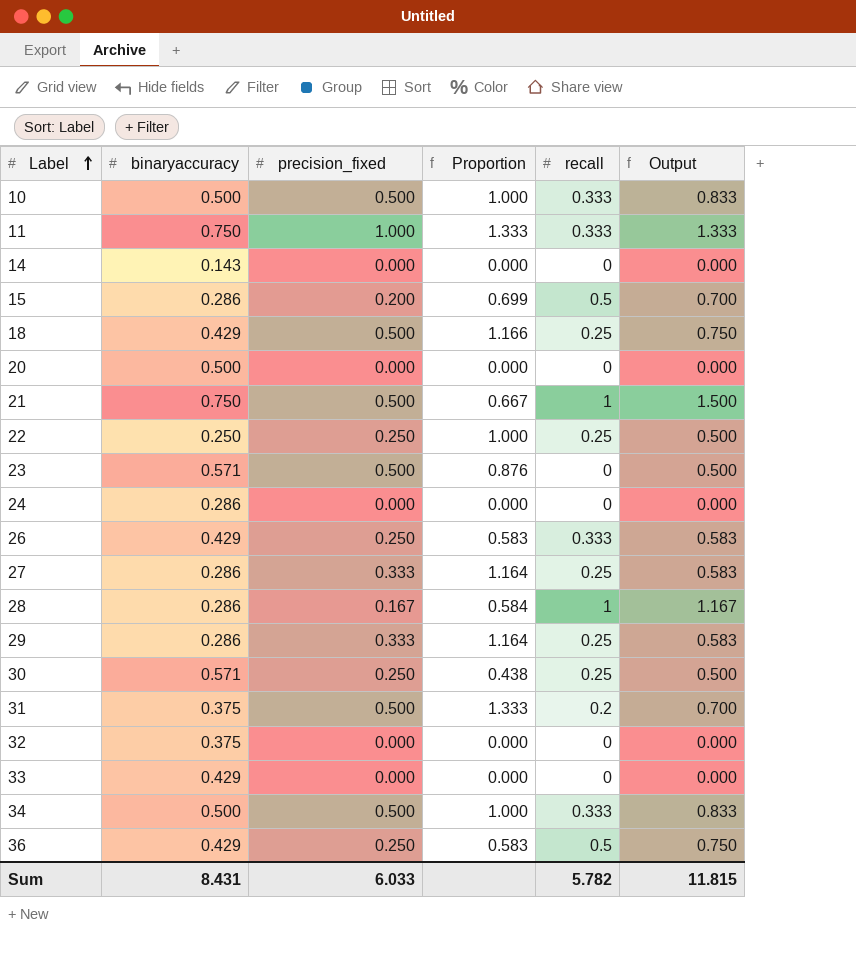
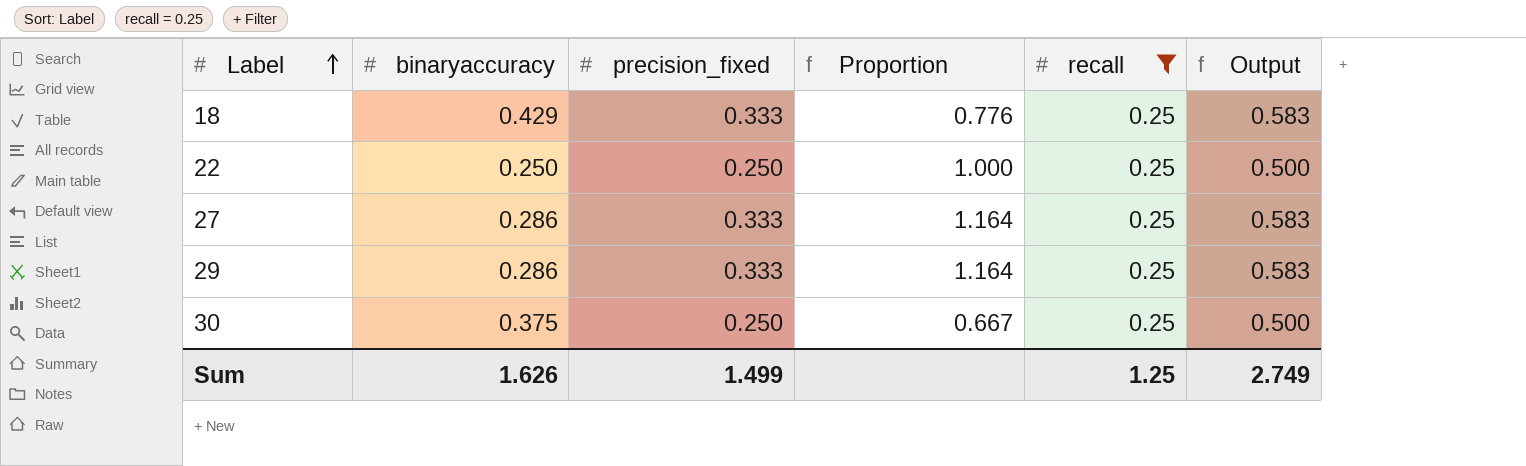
filter: none -> recall = 0.25
18 | precision_fixed: 0.500 -> 0.333
18 | Proportion: 1.166 -> 0.776
18 | Output: 0.750 -> 0.583
30 | binaryaccuracy: 0.571 -> 0.375
30 | Proportion: 0.438 -> 0.667
Sum | binaryaccuracy: 8.431 -> 1.626
Sum | precision_fixed: 6.033 -> 1.499
Sum | recall: 5.782 -> 1.25
Sum | Output: 11.815 -> 2.749

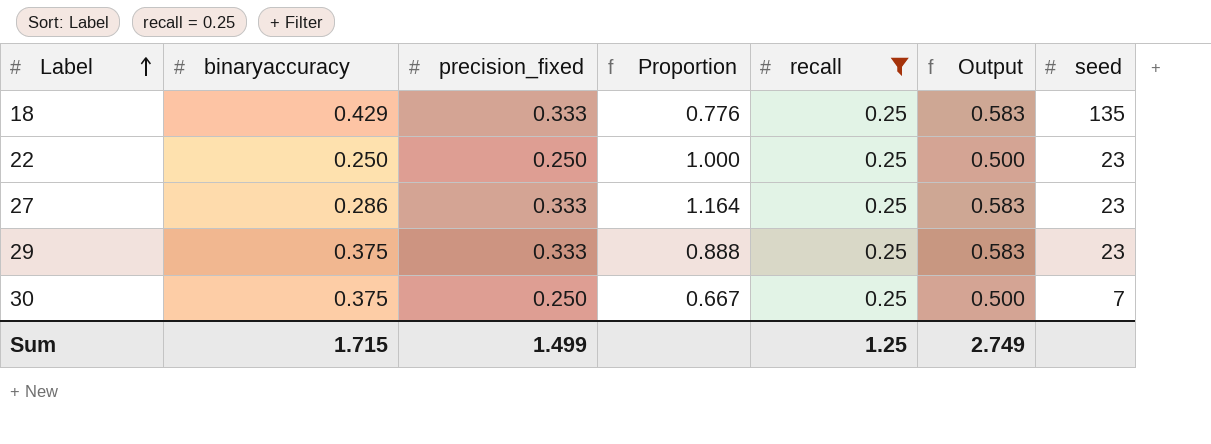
column seed | position: none -> 7
29 | binaryaccuracy: 0.286 -> 0.375
29 | Proportion: 1.164 -> 0.888
Sum | binaryaccuracy: 1.626 -> 1.715

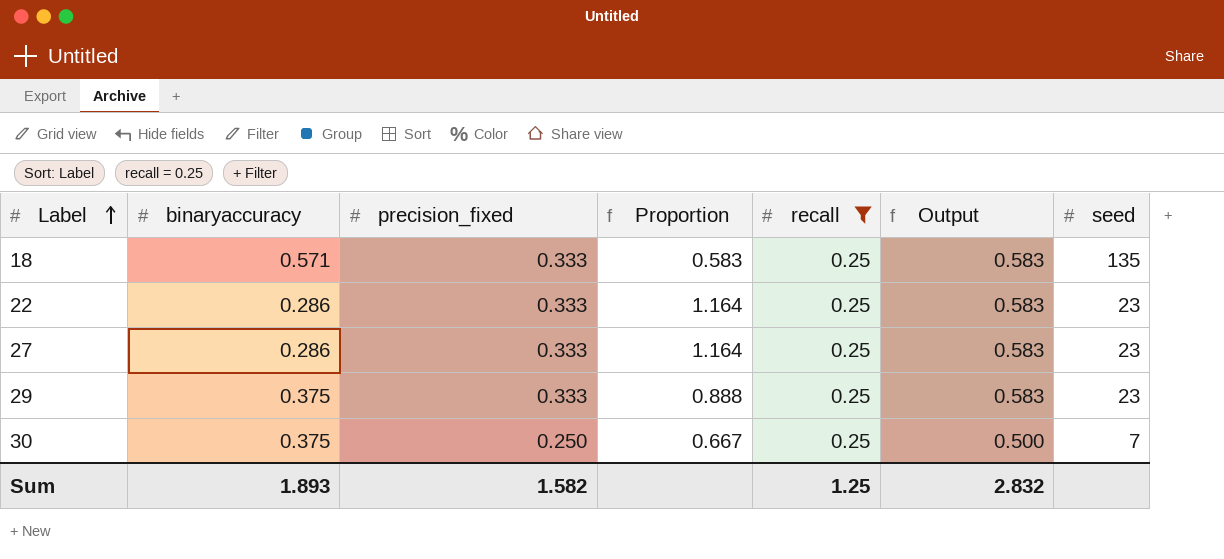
18 | binaryaccuracy: 0.429 -> 0.571
18 | Proportion: 0.776 -> 0.583
22 | binaryaccuracy: 0.250 -> 0.286
22 | precision_fixed: 0.250 -> 0.333
22 | Proportion: 1.000 -> 1.164
22 | Output: 0.500 -> 0.583
Sum | binaryaccuracy: 1.715 -> 1.893
Sum | precision_fixed: 1.499 -> 1.582
Sum | Output: 2.749 -> 2.832

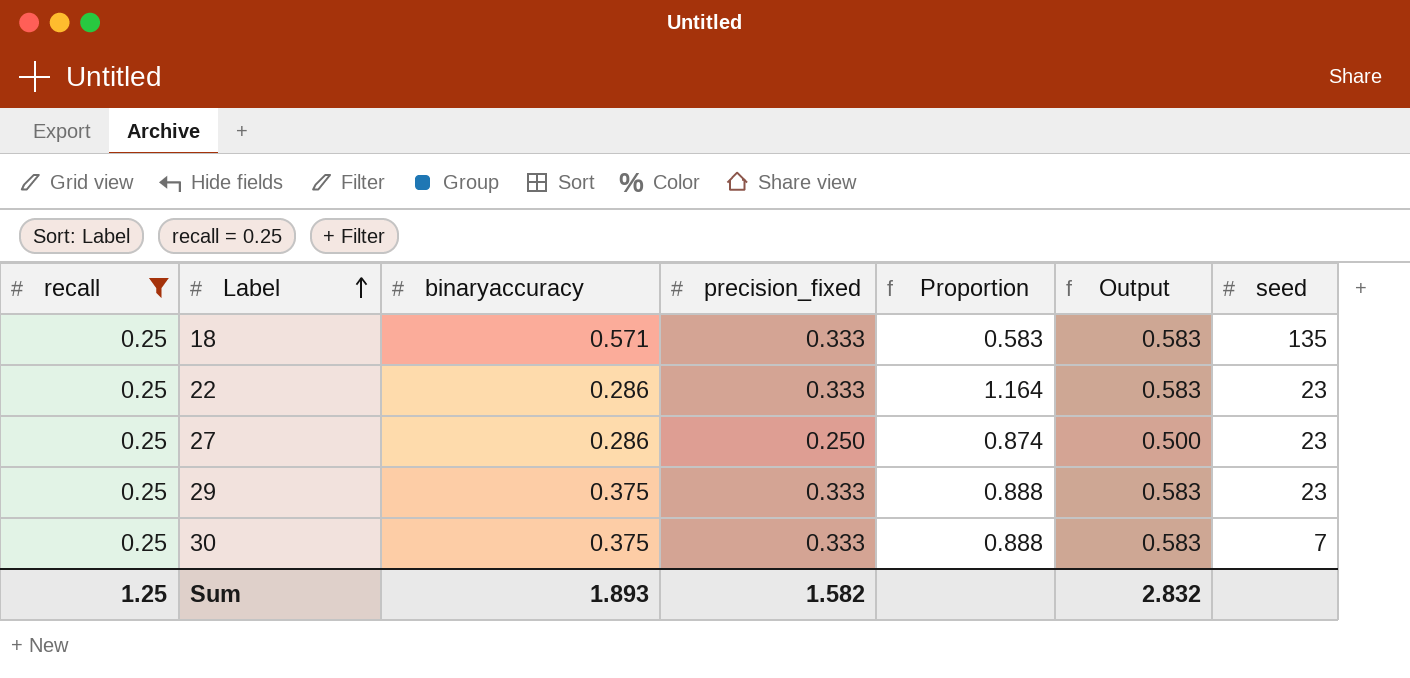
column recall | position: 5 -> 1
27 | precision_fixed: 0.333 -> 0.250
27 | Proportion: 1.164 -> 0.874
27 | Output: 0.583 -> 0.500
30 | precision_fixed: 0.250 -> 0.333
30 | Proportion: 0.667 -> 0.888
30 | Output: 0.500 -> 0.583

